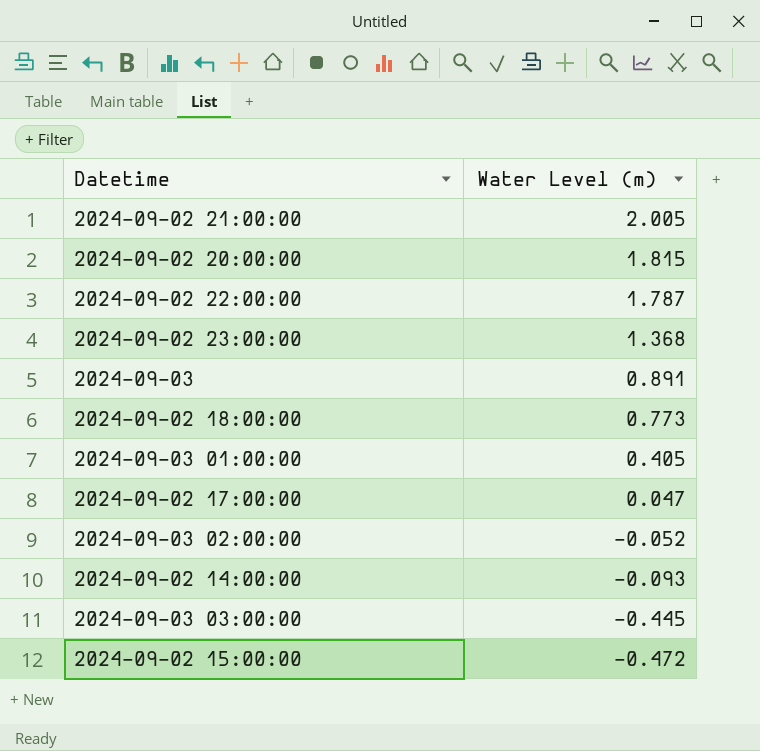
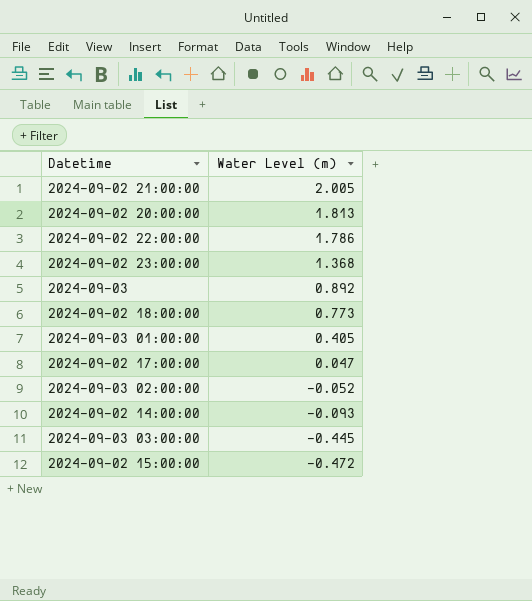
2024-09-02 20:00:00 | Water Level (m): 1.815 -> 1.813
2024-09-02 22:00:00 | Water Level (m): 1.787 -> 1.786
2024-09-03 | Water Level (m): 0.891 -> 0.892

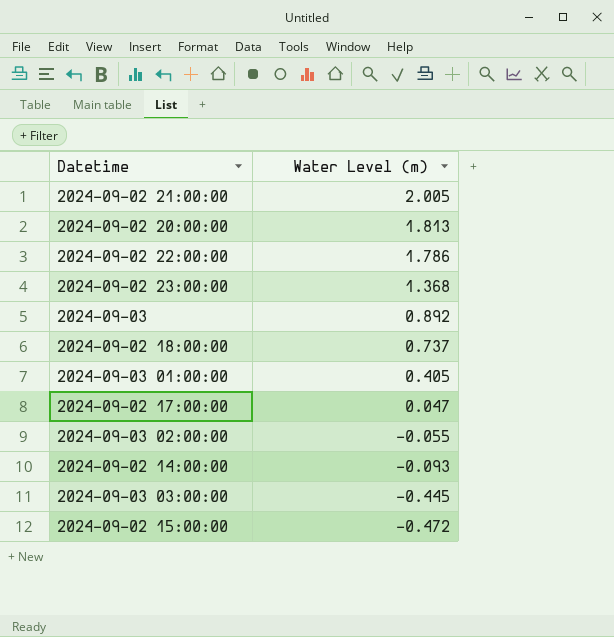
2024-09-02 18:00:00 | Water Level (m): 0.773 -> 0.737
2024-09-03 02:00:00 | Water Level (m): -0.052 -> -0.055

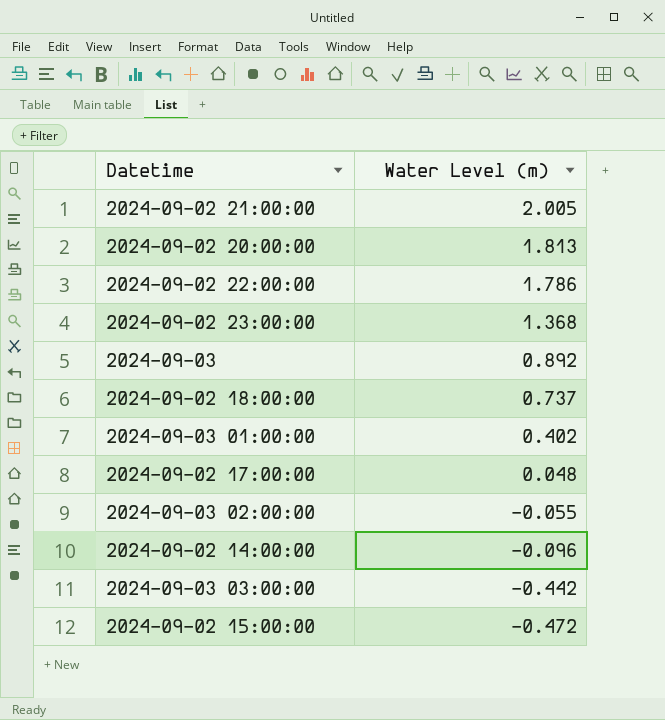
2024-09-03 01:00:00 | Water Level (m): 0.405 -> 0.402
2024-09-02 17:00:00 | Water Level (m): 0.047 -> 0.048
2024-09-02 14:00:00 | Water Level (m): -0.093 -> -0.096
2024-09-03 03:00:00 | Water Level (m): -0.445 -> -0.442

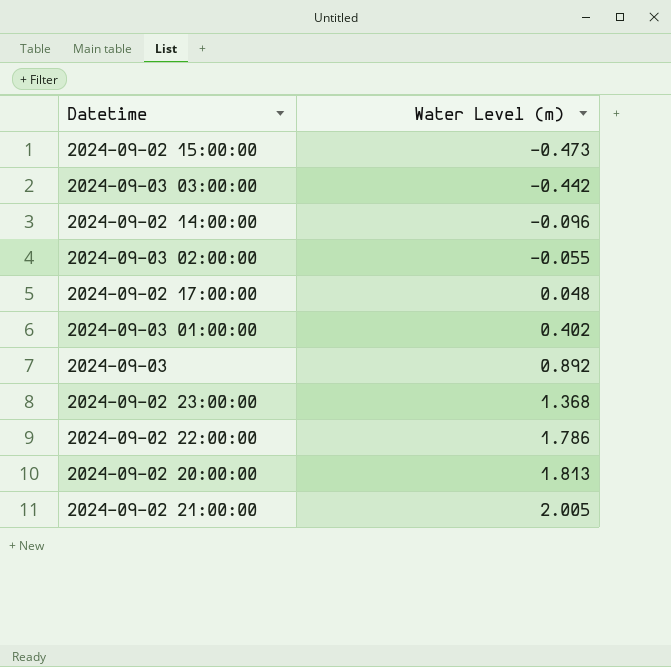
row order: Water Level (m) descending -> Water Level (m) ascending
row 2024-09-02 18:00:00: 0.737 -> none
2024-09-02 15:00:00 | Water Level (m): -0.472 -> -0.473

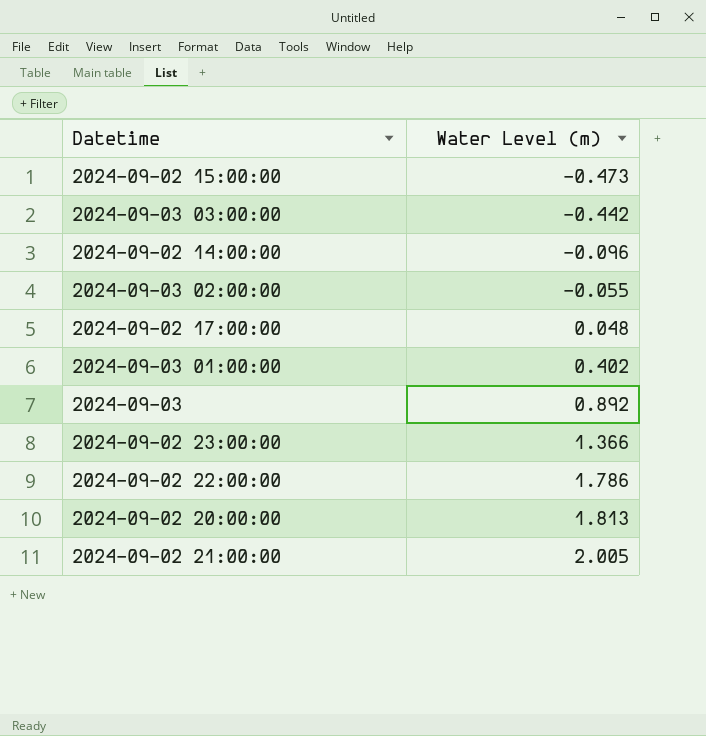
2024-09-02 23:00:00 | Water Level (m): 1.368 -> 1.366

